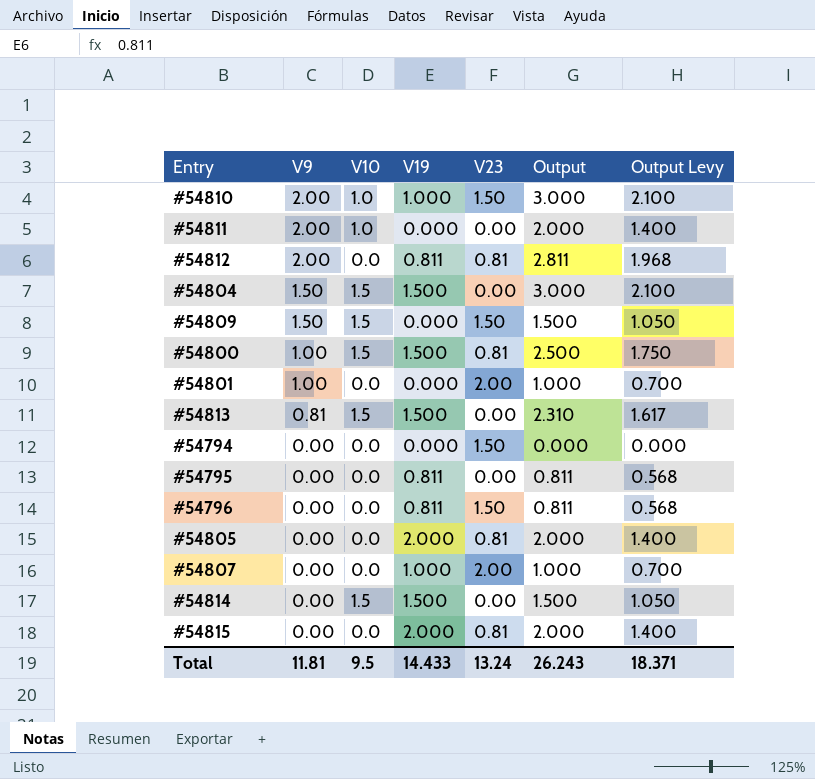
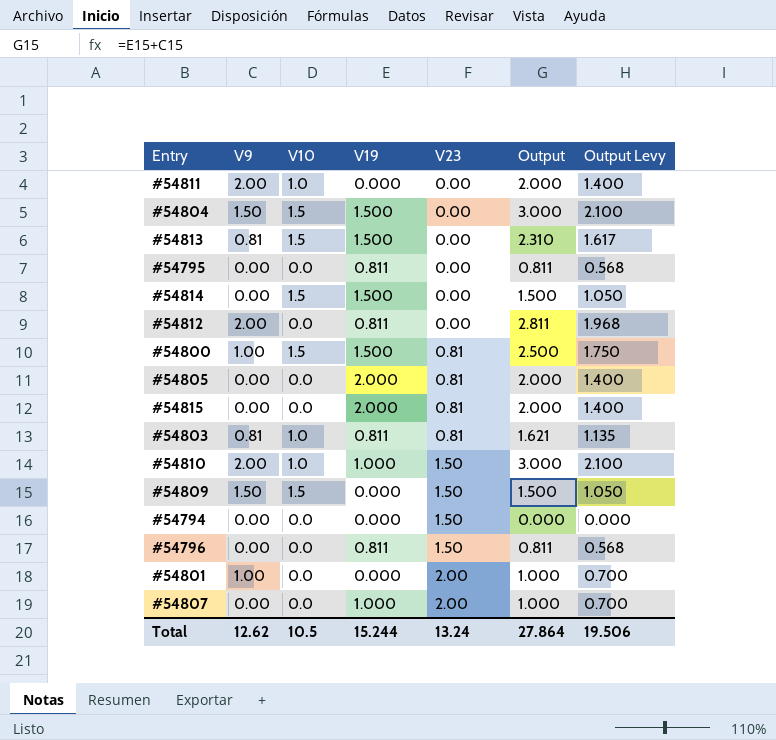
row order: V9 descending -> V23 ascending
#54812 | V23: 0.81 -> 0.00
row #54803: none -> 0.81 | 1.0 | 0.811 | 0.81 | 1.621 | 1.135
Total | V9: 11.81 -> 12.62
Total | V10: 9.5 -> 10.5
Total | V19: 14.433 -> 15.244
Total | Output: 26.243 -> 27.864
Total | Output Levy: 18.371 -> 19.506

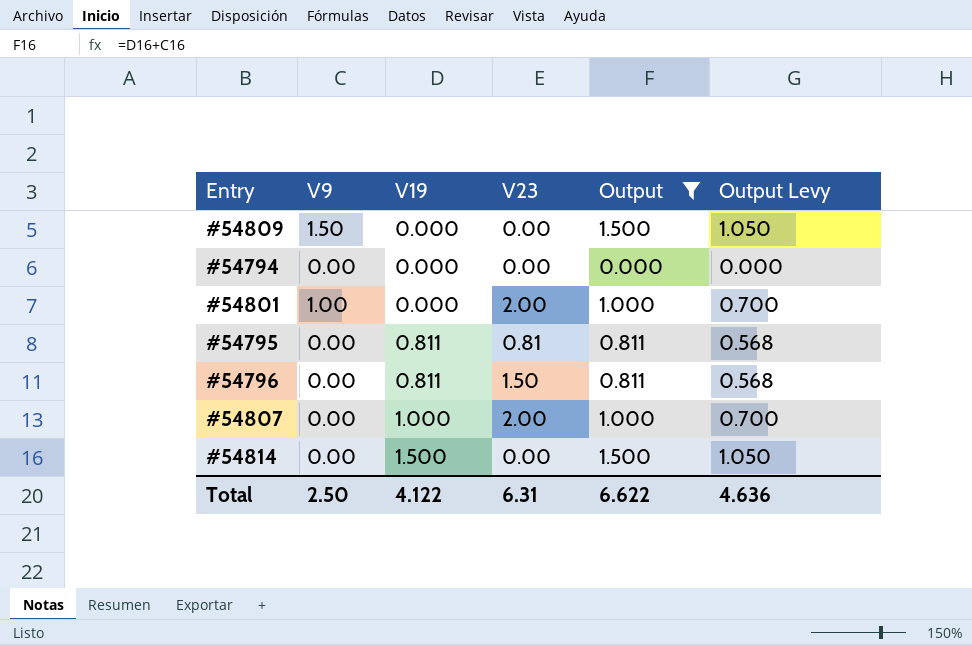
filter: none -> Output <= 1.500
row order: V23 ascending -> V19 ascending
column V10 | position: 3 -> none
#54809 | V23: 1.50 -> 0.00
#54794 | V23: 1.50 -> 0.00
#54795 | V23: 0.00 -> 0.81
Total | V9: 12.62 -> 2.50
Total | V19: 15.244 -> 4.122
Total | V23: 13.24 -> 6.31
Total | Output: 27.864 -> 6.622
Total | Output Levy: 19.506 -> 4.636

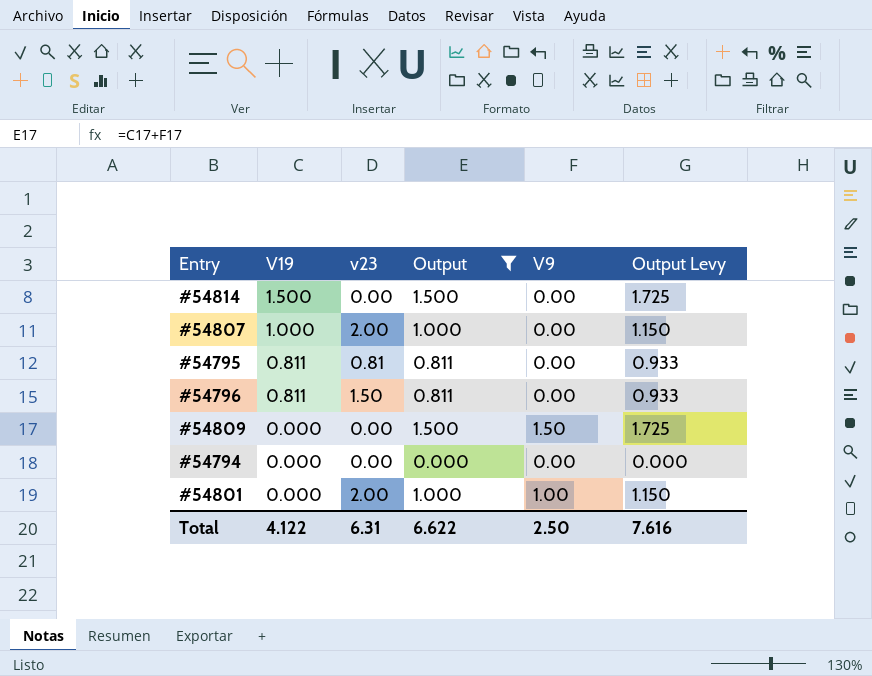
row order: V19 ascending -> V19 descending
column name: V23 -> v23
column V9 | position: 2 -> 5
column Output Levy | formula: [Output] * 0.7 -> [Output] * 1.15
Total | Output Levy: 4.636 -> 7.616

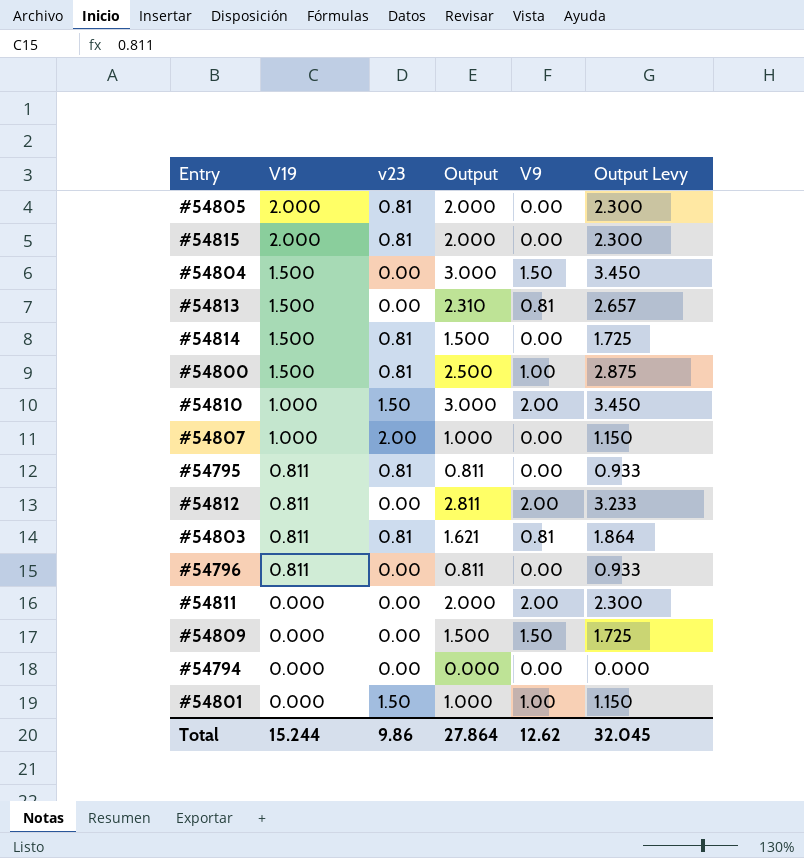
filter: Output <= 1.500 -> none
#54814 | v23: 0.00 -> 0.81
#54796 | v23: 1.50 -> 0.00
#54801 | v23: 2.00 -> 1.50
Total | V19: 4.122 -> 15.244
Total | v23: 6.31 -> 9.86
Total | Output: 6.622 -> 27.864
Total | V9: 2.50 -> 12.62
Total | Output Levy: 7.616 -> 32.045

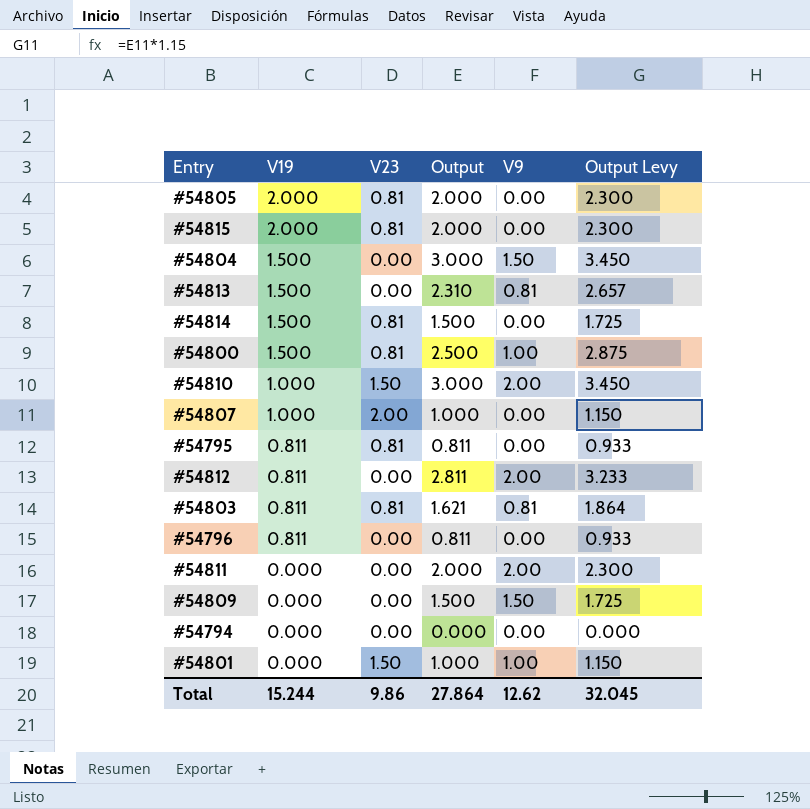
column name: v23 -> V23

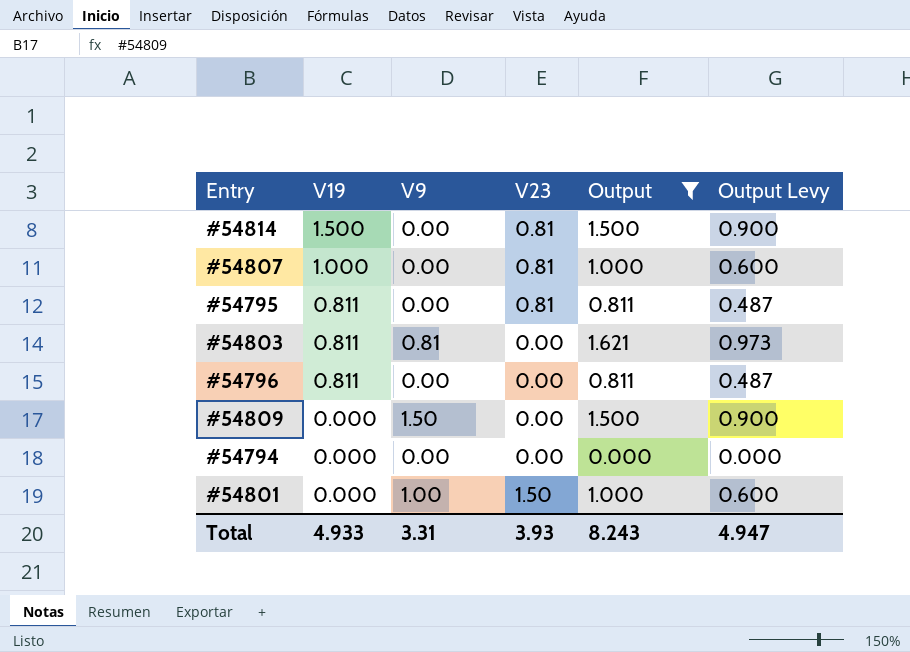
filter: none -> Output <= 1.621
column V9 | position: 5 -> 3
column Output Levy | formula: [Output] * 1.15 -> [Output] * 0.6
#54807 | V23: 2.00 -> 0.81
#54803 | V23: 0.81 -> 0.00
Total | V19: 15.244 -> 4.933
Total | V9: 12.62 -> 3.31
Total | V23: 9.86 -> 3.93
Total | Output: 27.864 -> 8.243
Total | Output Levy: 32.045 -> 4.947

